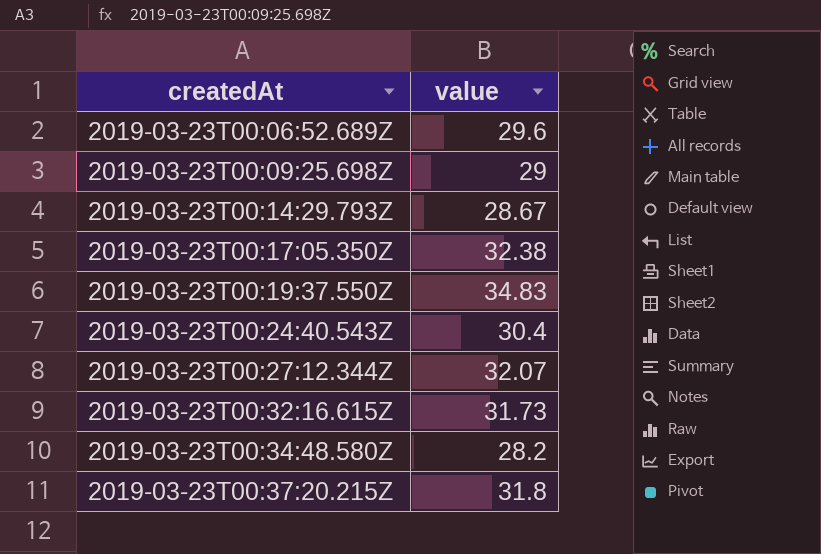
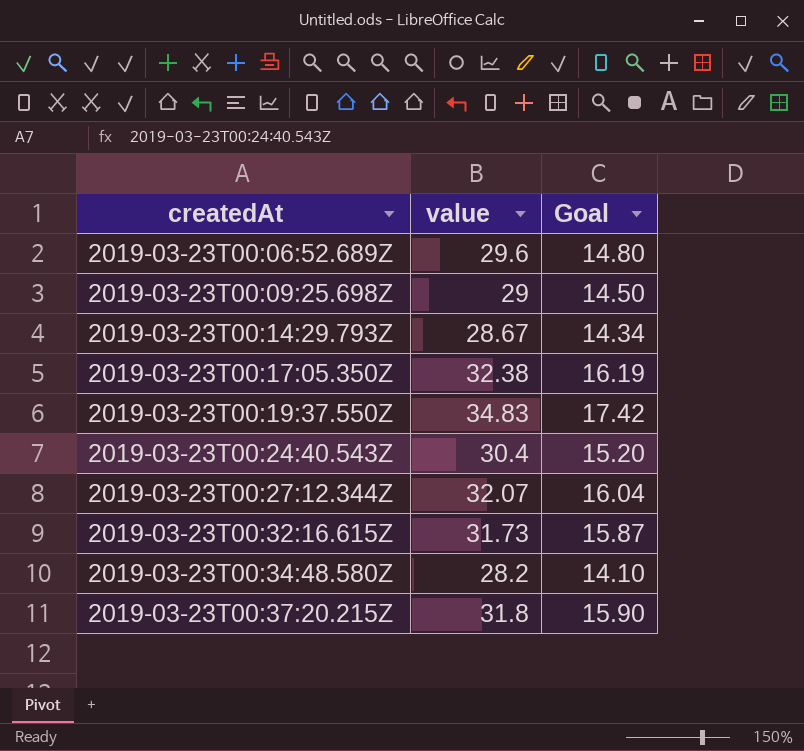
column Goal | formula: none -> [value] * 0.5

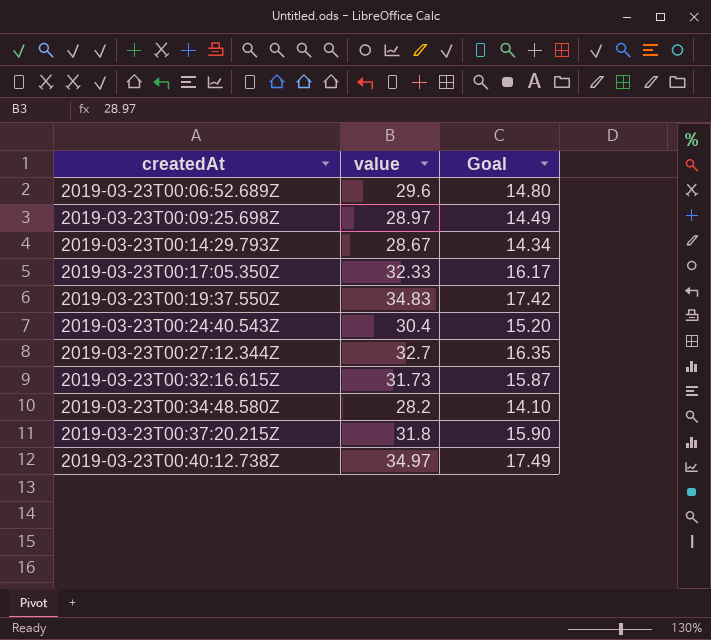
2019-03-23T00:09:25.698Z | value: 29 -> 28.97
2019-03-23T00:09:25.698Z | Goal: 14.50 -> 14.49
2019-03-23T00:17:05.350Z | value: 32.38 -> 32.33
2019-03-23T00:17:05.350Z | Goal: 16.19 -> 16.17
2019-03-23T00:27:12.344Z | value: 32.07 -> 32.7
2019-03-23T00:27:12.344Z | Goal: 16.04 -> 16.35
row 2019-03-23T00:40:12.738Z: none -> 34.97 | 17.49

